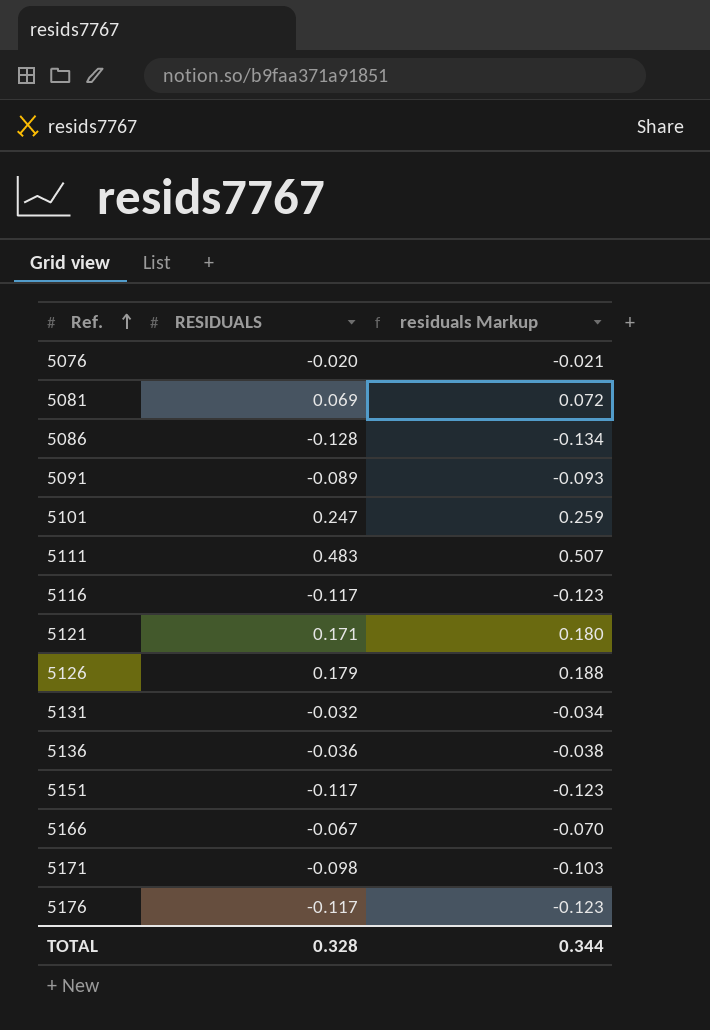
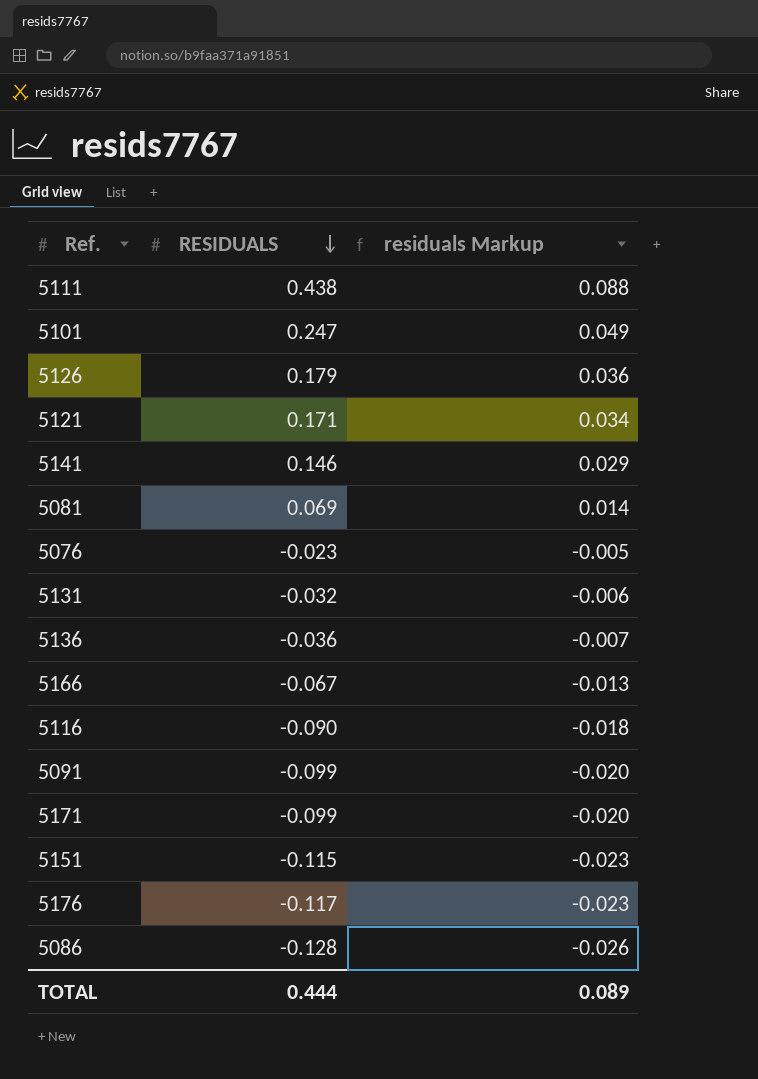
row order: Ref. ascending -> RESIDUALS descending
column residuals Markup | formula: [RESIDUALS] * 1.05 -> [RESIDUALS] * 0.2
5111 | RESIDUALS: 0.483 -> 0.438
row 5141: none -> 0.146 | 0.029
5076 | RESIDUALS: -0.020 -> -0.023
5116 | RESIDUALS: -0.117 -> -0.090
5091 | RESIDUALS: -0.089 -> -0.099
5171 | RESIDUALS: -0.098 -> -0.099
5151 | RESIDUALS: -0.117 -> -0.115
TOTAL | RESIDUALS: 0.328 -> 0.444
TOTAL | residuals Markup: 0.344 -> 0.089

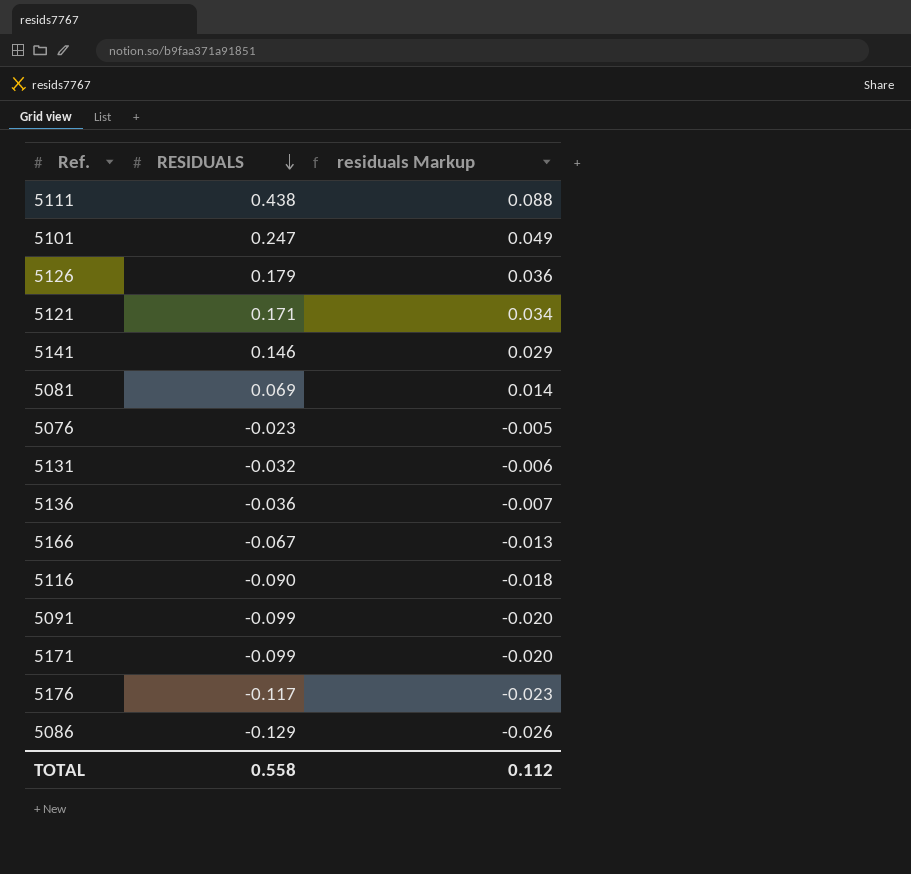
row 5151: -0.115 | -0.023 -> none
5086 | RESIDUALS: -0.128 -> -0.129
TOTAL | RESIDUALS: 0.444 -> 0.558
TOTAL | residuals Markup: 0.089 -> 0.112

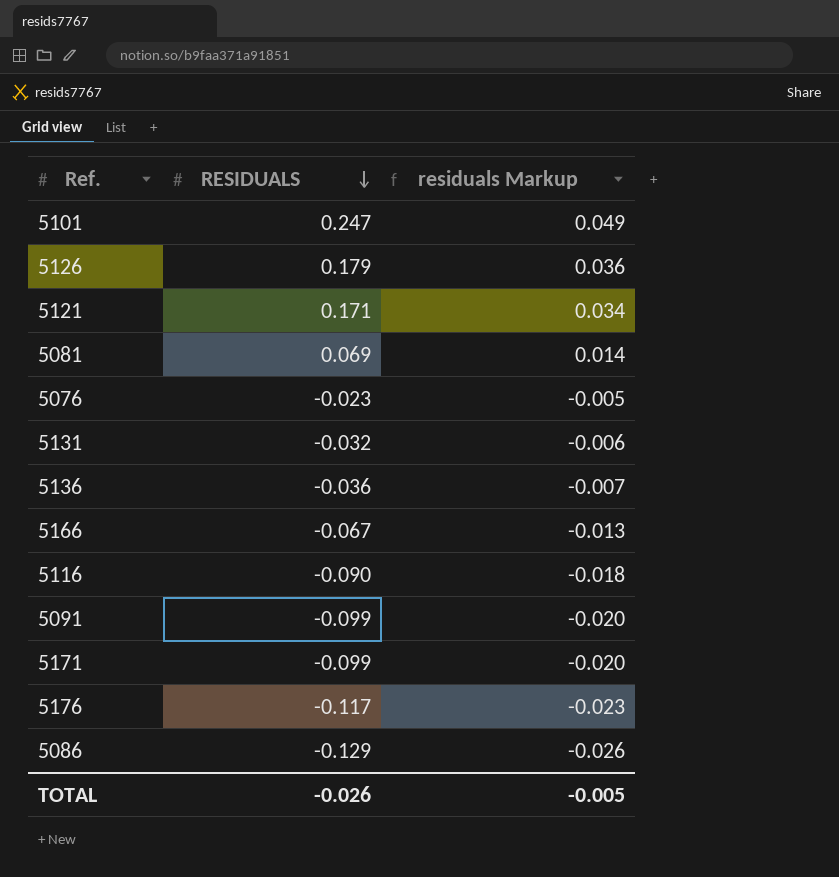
row 5111: 0.438 | 0.088 -> none
row 5141: 0.146 | 0.029 -> none
TOTAL | RESIDUALS: 0.558 -> -0.026
TOTAL | residuals Markup: 0.112 -> -0.005

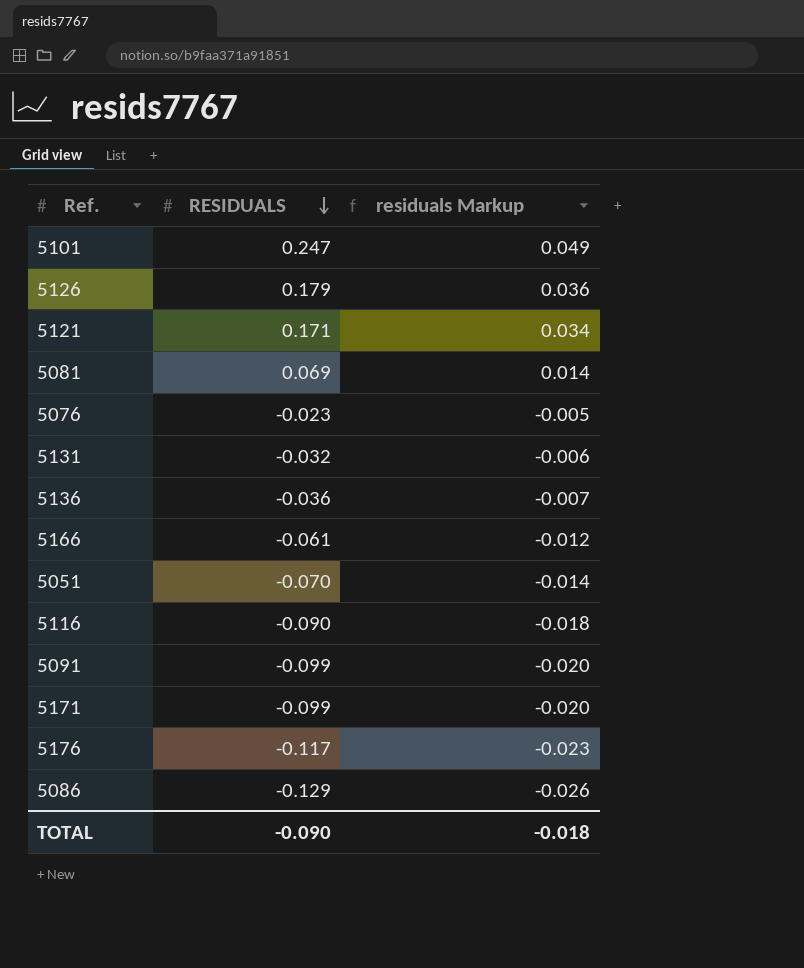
5166 | RESIDUALS: -0.067 -> -0.061
5166 | residuals Markup: -0.013 -> -0.012
row 5051: none -> -0.070 | -0.014
TOTAL | RESIDUALS: -0.026 -> -0.090
TOTAL | residuals Markup: -0.005 -> -0.018

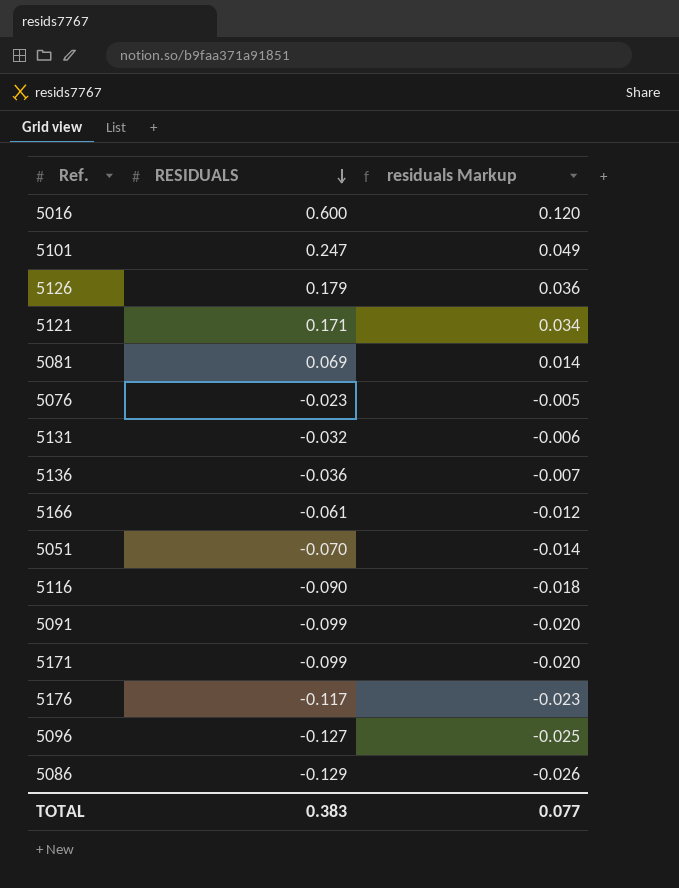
row 5016: none -> 0.600 | 0.120
row 5096: none -> -0.127 | -0.025
TOTAL | RESIDUALS: -0.090 -> 0.383
TOTAL | residuals Markup: -0.018 -> 0.077

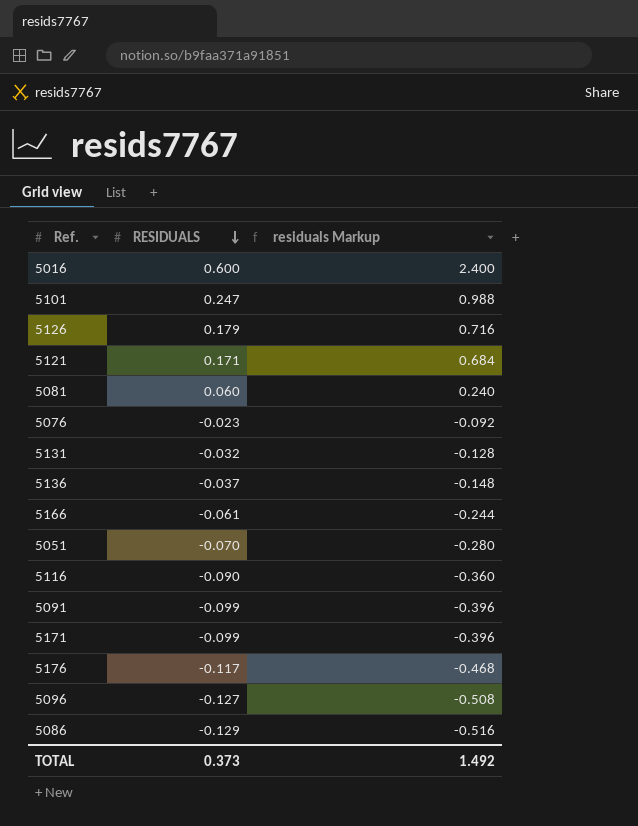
column residuals Markup | formula: [RESIDUALS] * 0.2 -> [RESIDUALS] * 4
5081 | RESIDUALS: 0.069 -> 0.060
5136 | RESIDUALS: -0.036 -> -0.037
TOTAL | RESIDUALS: 0.383 -> 0.373
TOTAL | residuals Markup: 0.077 -> 1.492

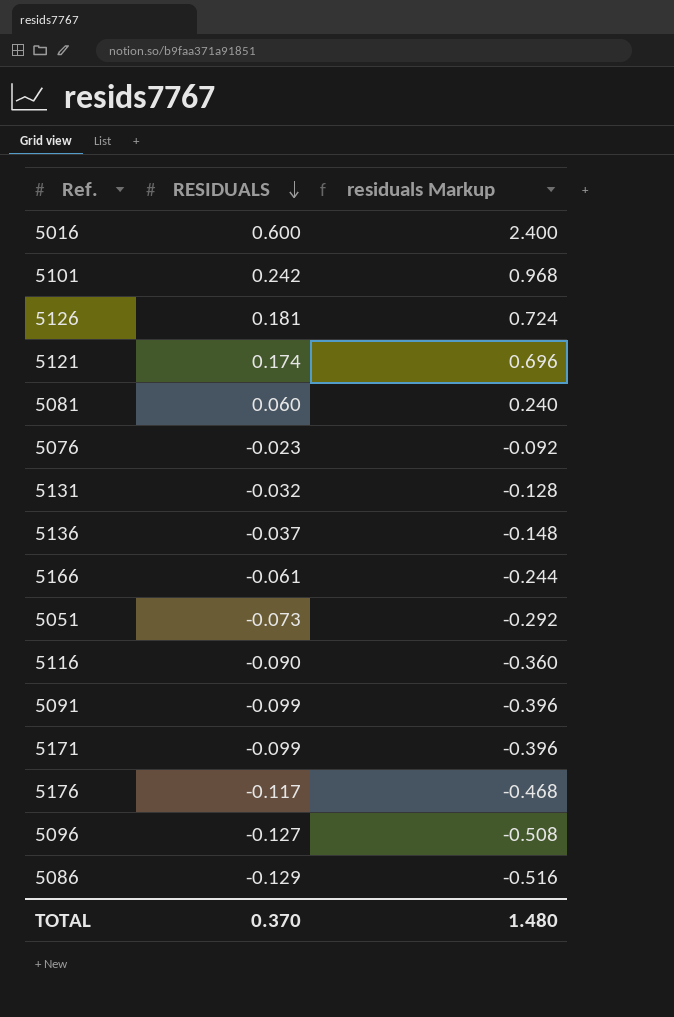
5101 | RESIDUALS: 0.247 -> 0.242
5101 | residuals Markup: 0.988 -> 0.968
5126 | RESIDUALS: 0.179 -> 0.181
5126 | residuals Markup: 0.716 -> 0.724
5121 | RESIDUALS: 0.171 -> 0.174
5121 | residuals Markup: 0.684 -> 0.696
5051 | RESIDUALS: -0.070 -> -0.073
5051 | residuals Markup: -0.280 -> -0.292
TOTAL | RESIDUALS: 0.373 -> 0.370
TOTAL | residuals Markup: 1.492 -> 1.480

